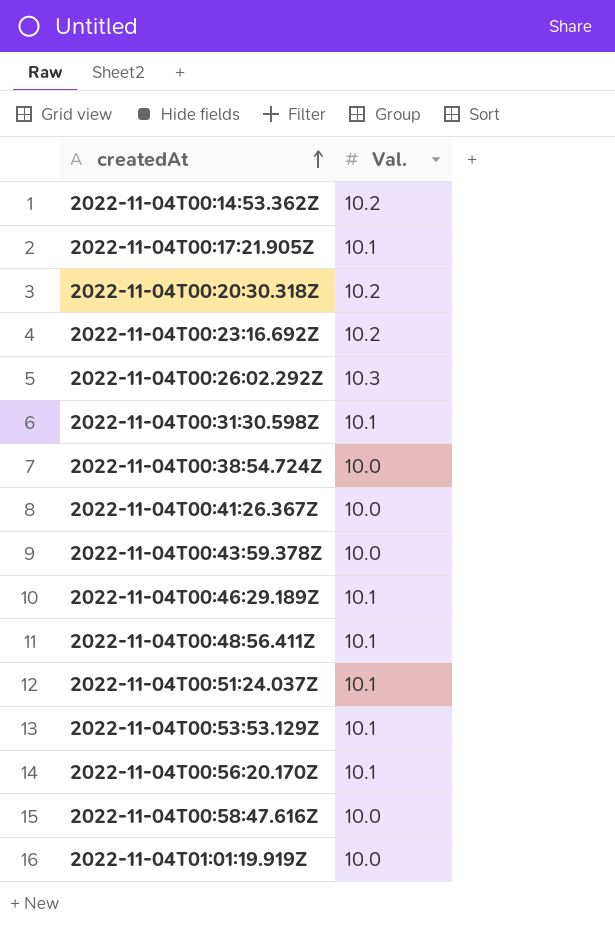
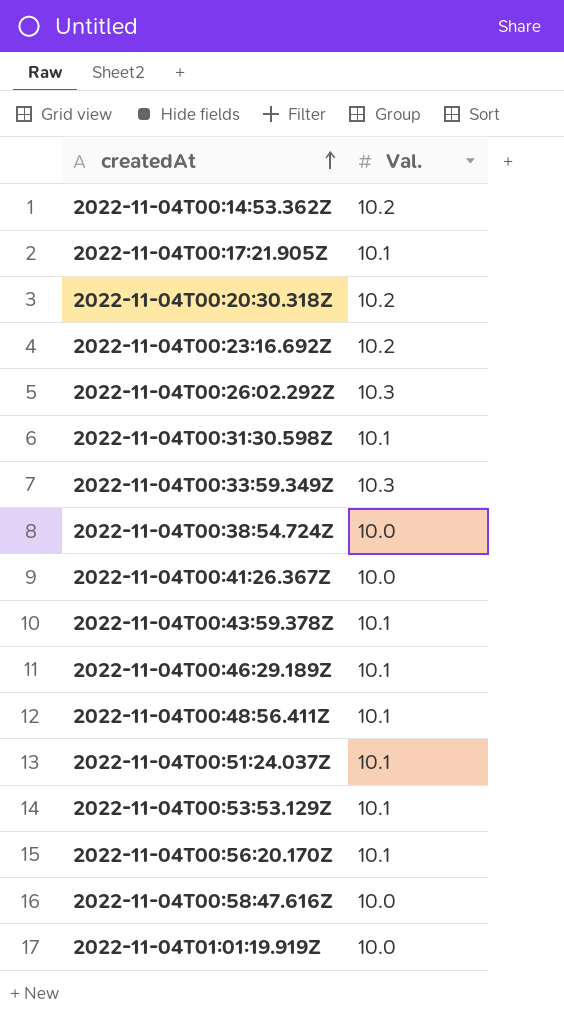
row 2022-11-04T00:33:59.349Z: none -> 10.3
2022-11-04T00:43:59.378Z | Val.: 10.0 -> 10.1

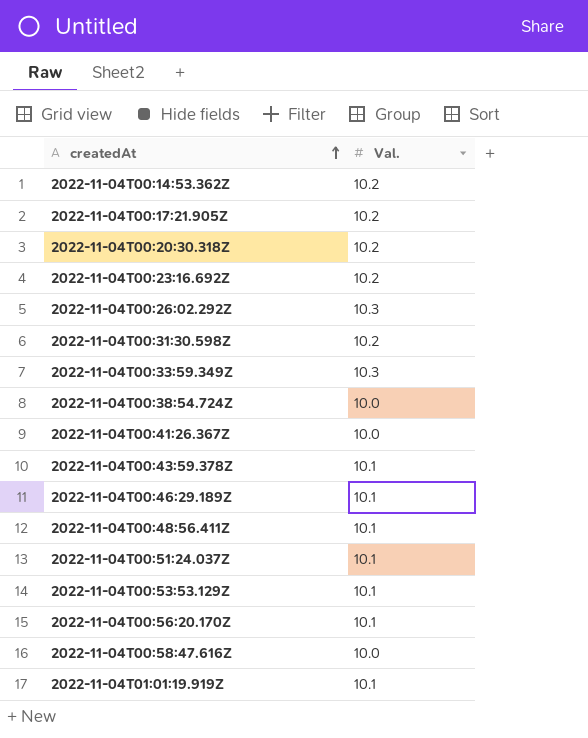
2022-11-04T00:17:21.905Z | Val.: 10.1 -> 10.2
2022-11-04T00:31:30.598Z | Val.: 10.1 -> 10.2
2022-11-04T01:01:19.919Z | Val.: 10.0 -> 10.1

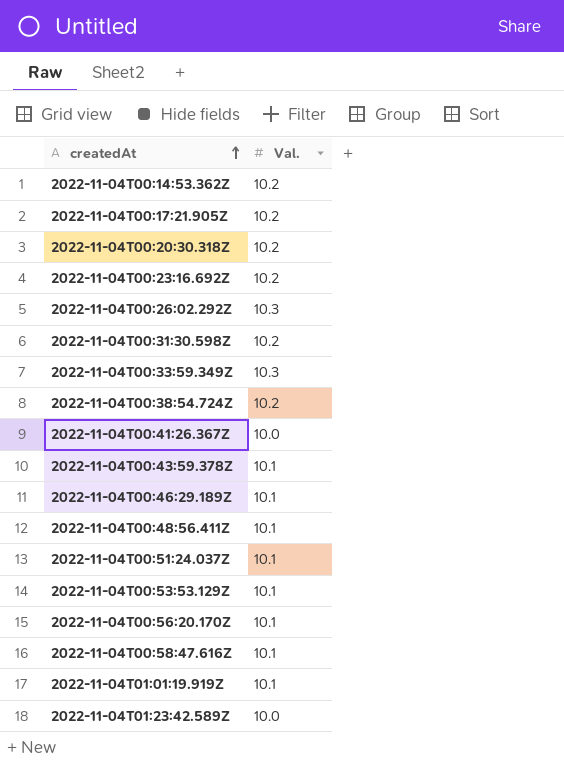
2022-11-04T00:38:54.724Z | Val.: 10.0 -> 10.2
2022-11-04T00:58:47.616Z | Val.: 10.0 -> 10.1
row 2022-11-04T01:23:42.589Z: none -> 10.0

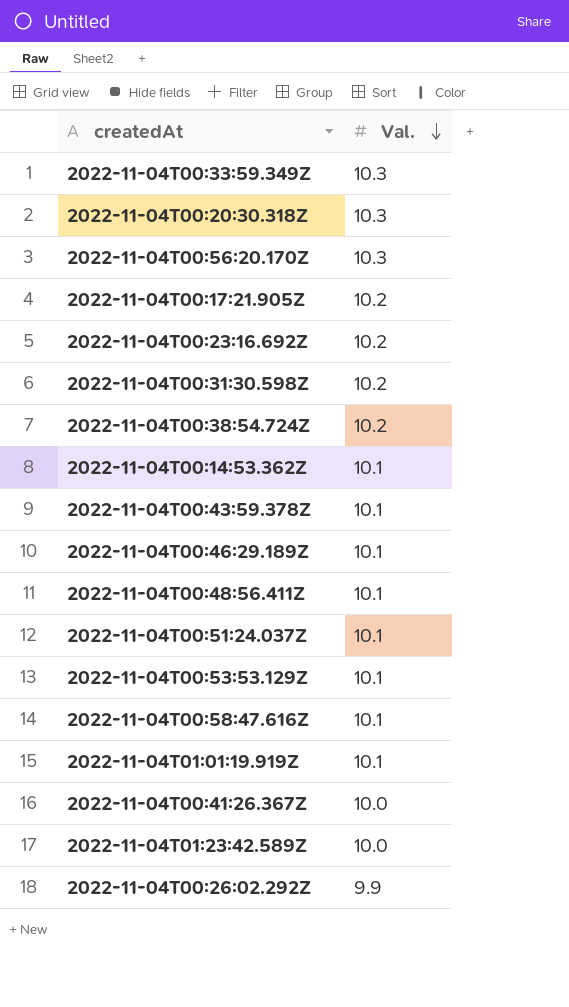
row order: createdAt ascending -> Val. descending
2022-11-04T00:20:30.318Z | Val.: 10.2 -> 10.3
2022-11-04T00:56:20.170Z | Val.: 10.1 -> 10.3
2022-11-04T00:14:53.362Z | Val.: 10.2 -> 10.1
2022-11-04T00:26:02.292Z | Val.: 10.3 -> 9.9

